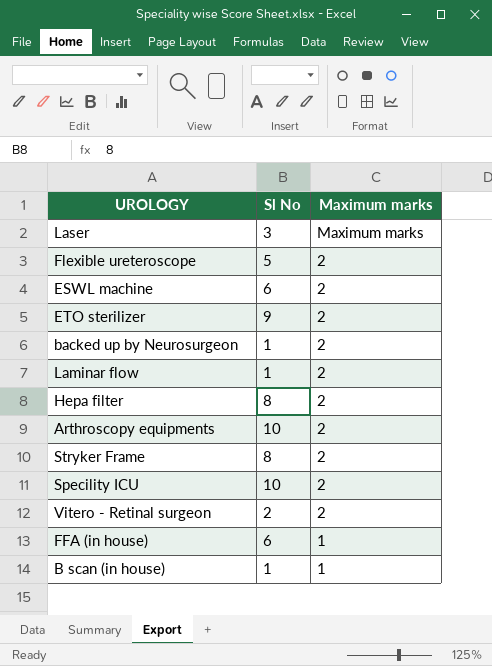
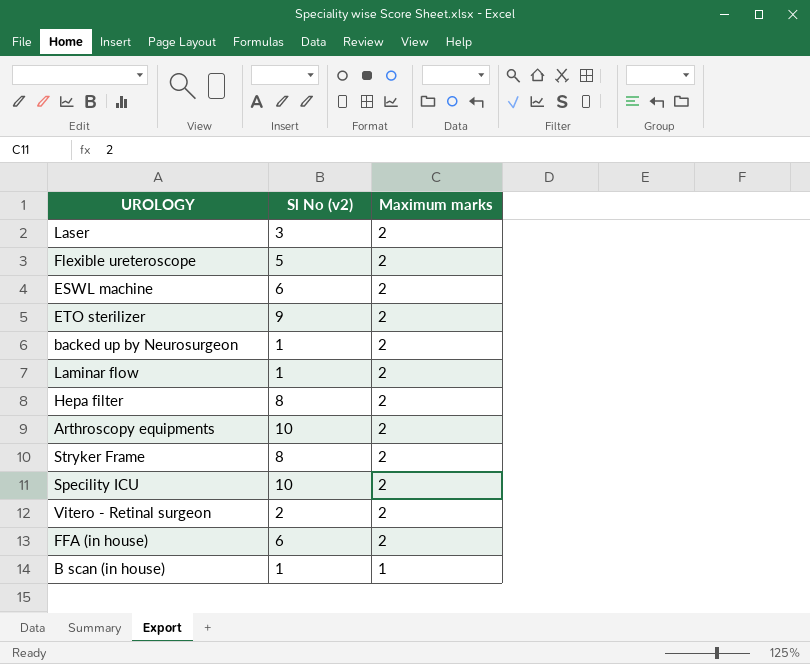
column name: Sl No -> Sl No (v2)
Laser | Maximum marks: Maximum marks -> 2
FFA (in house) | Maximum marks: 1 -> 2

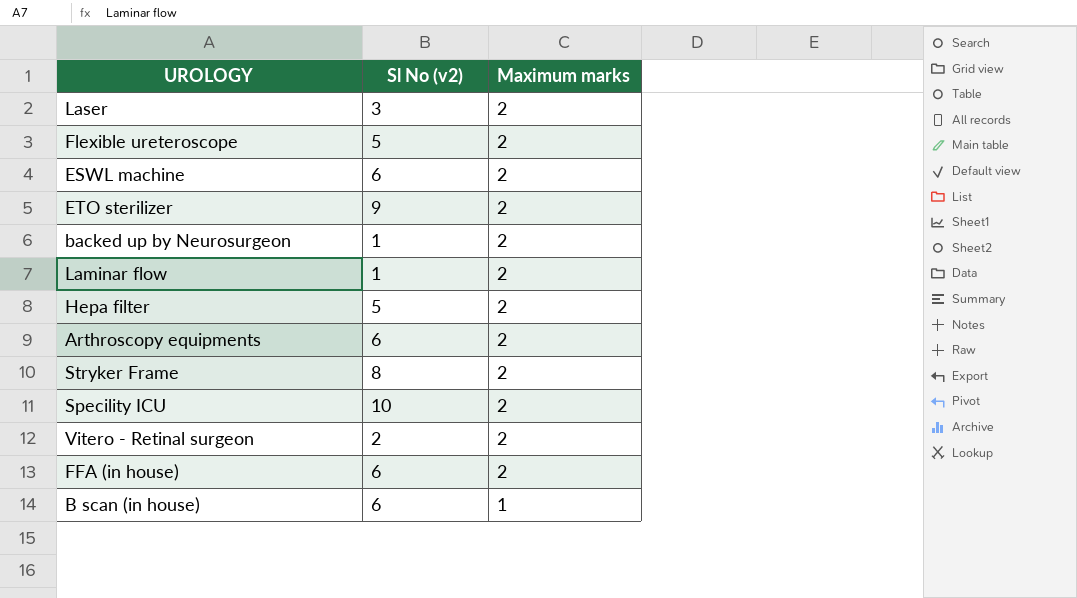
Hepa filter | Sl No (v2): 8 -> 5
Arthroscopy equipments | Sl No (v2): 10 -> 6
B scan (in house) | Sl No (v2): 1 -> 6

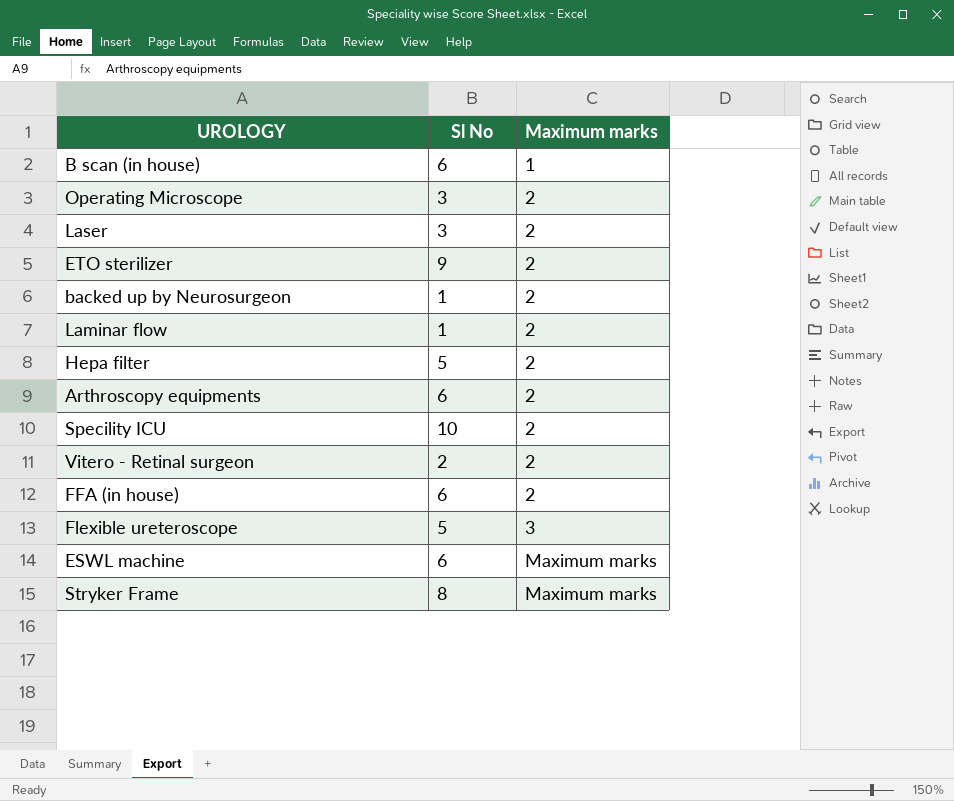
row order: Maximum marks descending -> Maximum marks ascending
column name: Sl No (v2) -> Sl No
row Operating Microscope: none -> 3 | 2
Flexible ureteroscope | Maximum marks: 2 -> 3
ESWL machine | Maximum marks: 2 -> Maximum marks
Stryker Frame | Maximum marks: 2 -> Maximum marks

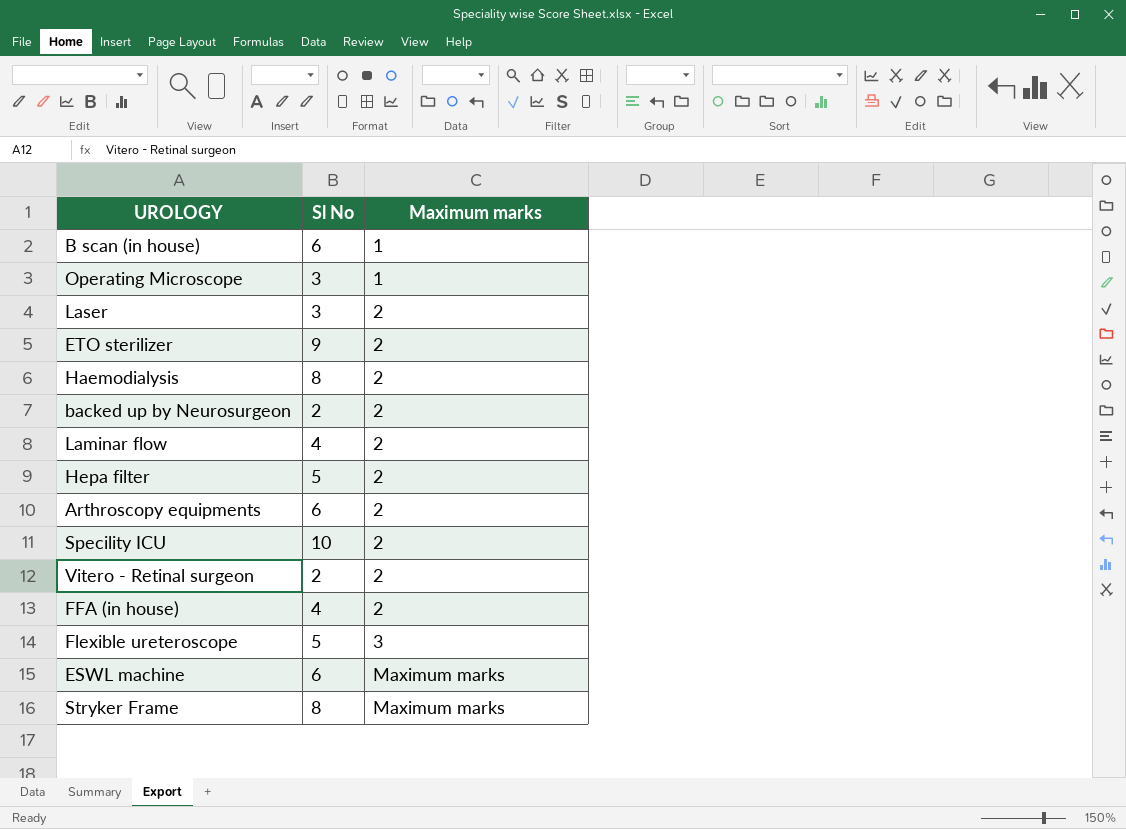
Operating Microscope | Maximum marks: 2 -> 1
row Haemodialysis: none -> 8 | 2
backed up by Neurosurgeon | Sl No: 1 -> 2
Laminar flow | Sl No: 1 -> 4
FFA (in house) | Sl No: 6 -> 4

